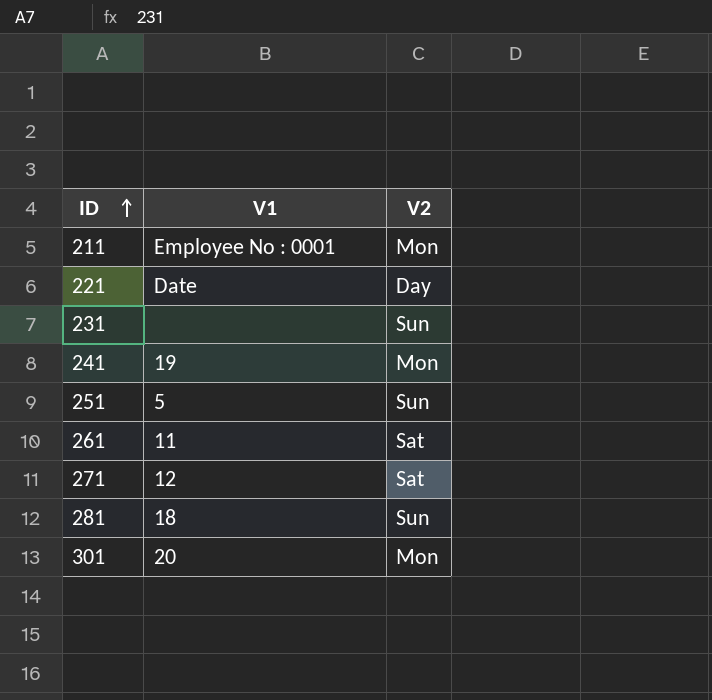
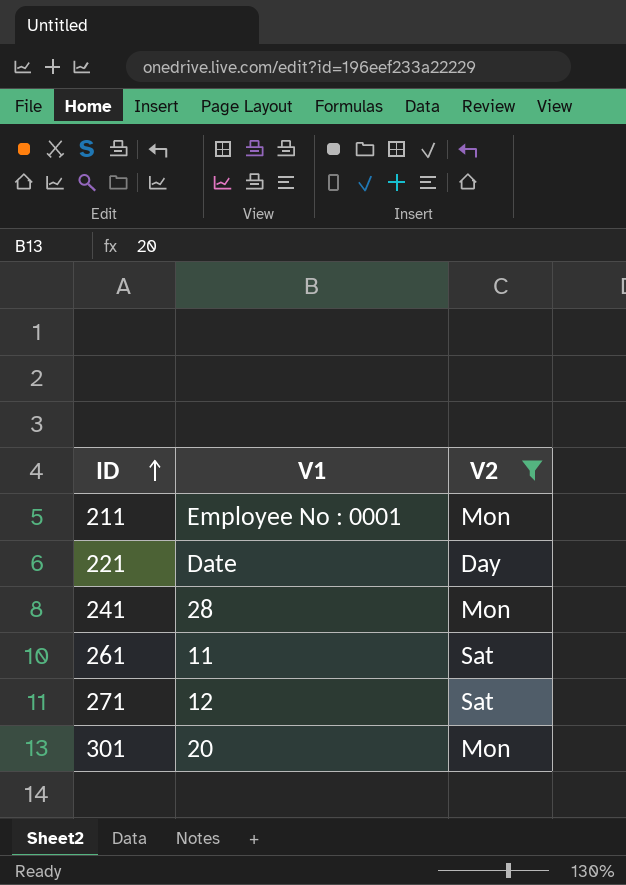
filter: none -> V2 != Sun
241 | V1: 19 -> 28

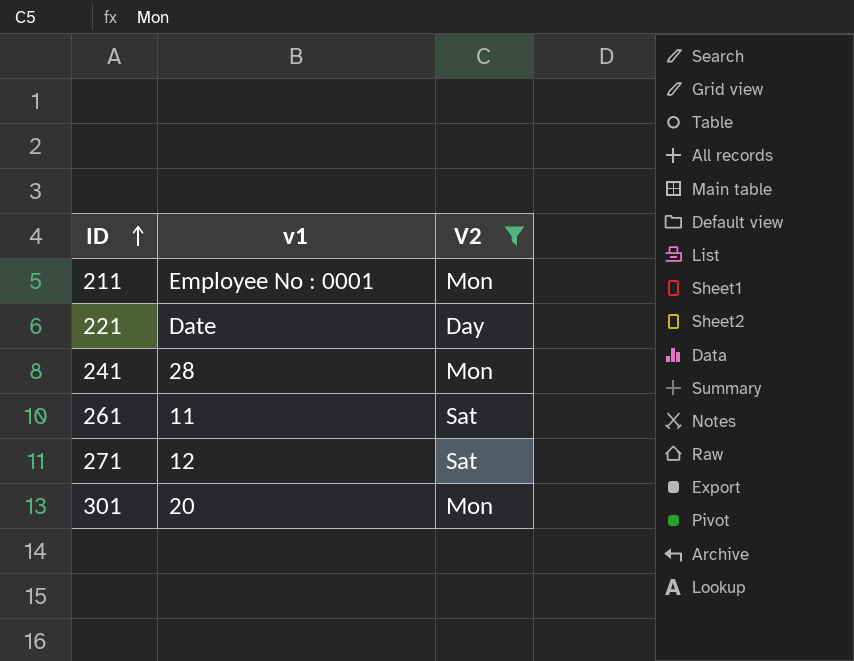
column name: V1 -> v1

